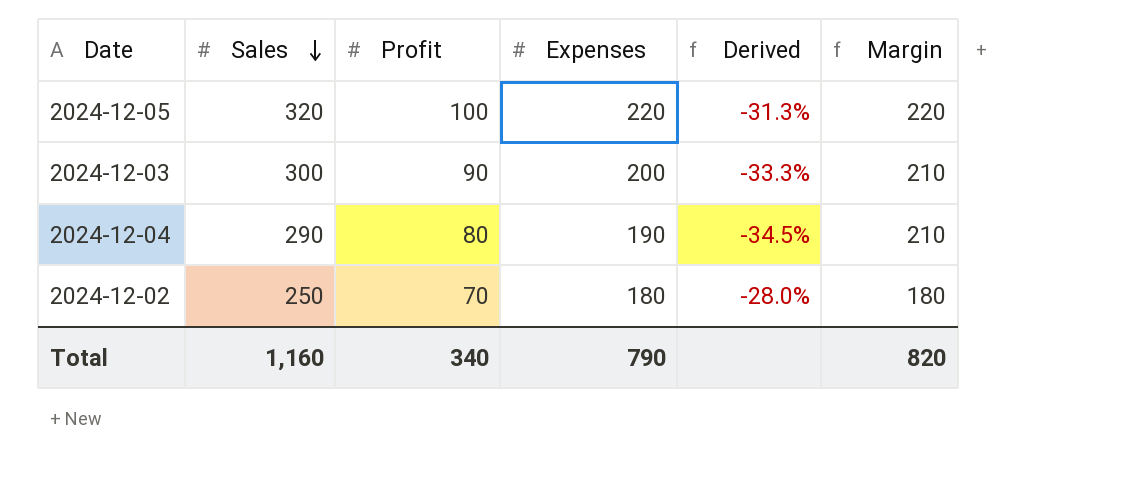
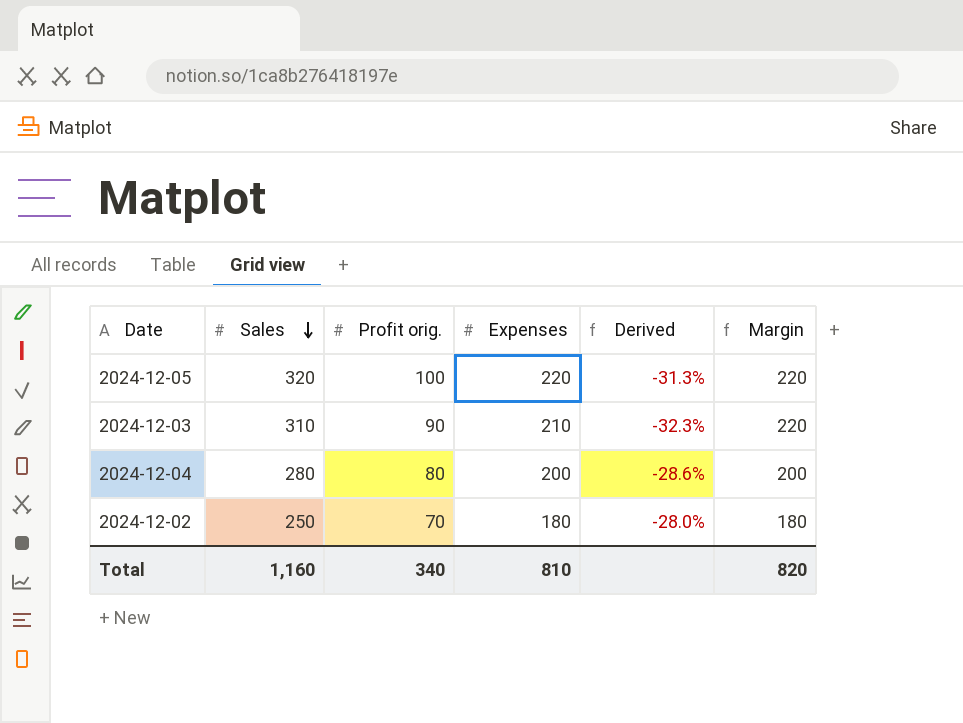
column name: Profit -> Profit orig.
2024-12-03 | Sales: 300 -> 310
2024-12-03 | Expenses: 200 -> 210
2024-12-03 | Derived: -33.3% -> -32.3%
2024-12-03 | Margin: 210 -> 220
2024-12-04 | Sales: 290 -> 280
2024-12-04 | Expenses: 190 -> 200
2024-12-04 | Derived: -34.5% -> -28.6%
2024-12-04 | Margin: 210 -> 200
Total | Expenses: 790 -> 810

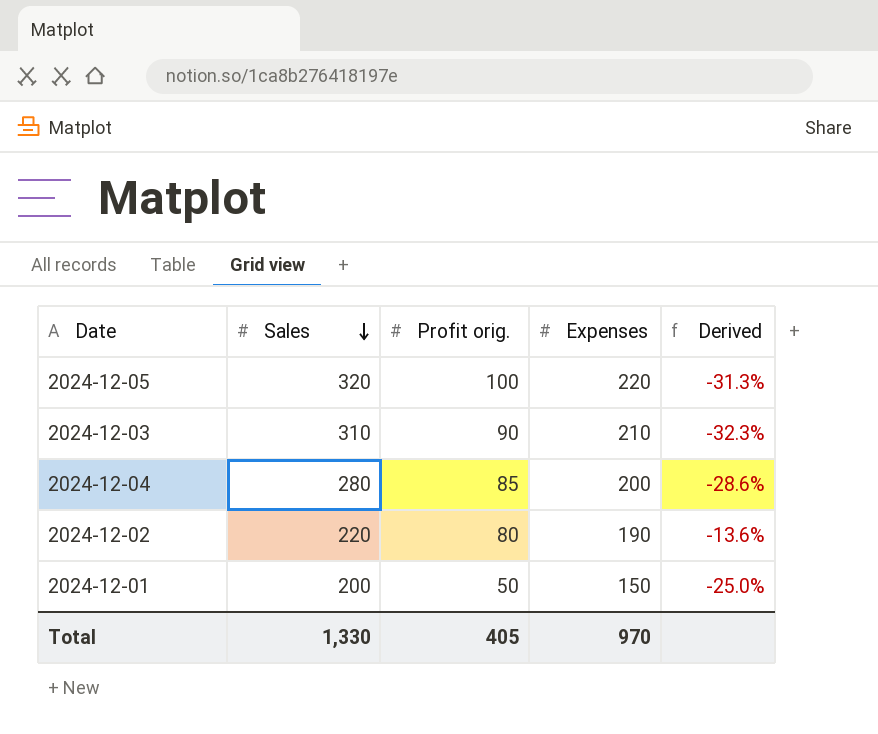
column Margin | formula: [Sales] - [Profit orig.] -> none
2024-12-04 | Profit orig.: 80 -> 85
2024-12-02 | Sales: 250 -> 220
2024-12-02 | Profit orig.: 70 -> 80
2024-12-02 | Expenses: 180 -> 190
2024-12-02 | Derived: -28.0% -> -13.6%
row 2024-12-01: none -> 200 | 50 | 150 | -25.0%
Total | Sales: 1,160 -> 1,330
Total | Profit orig.: 340 -> 405
Total | Expenses: 810 -> 970

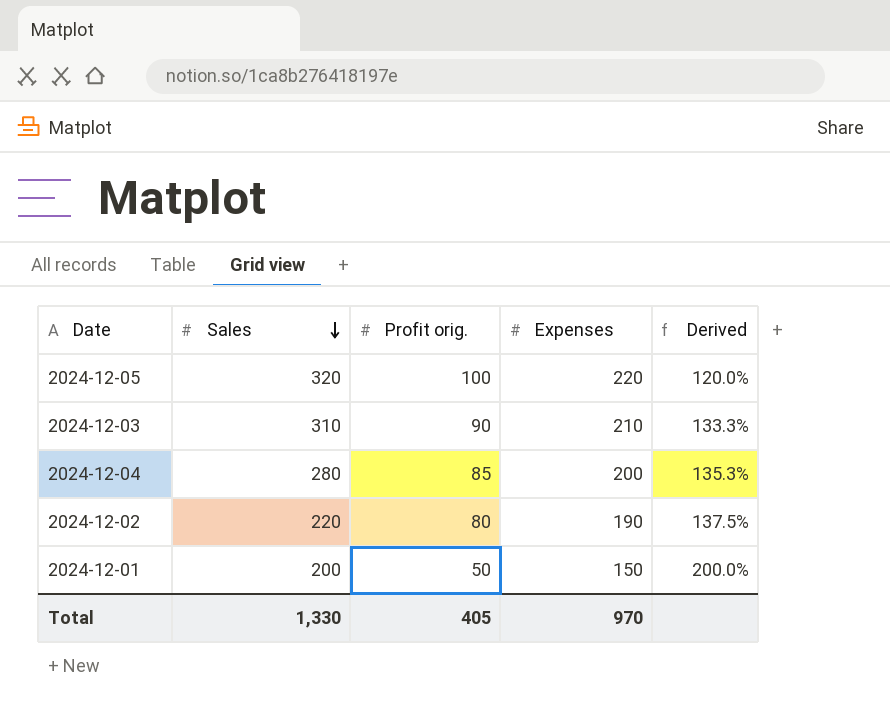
column Derived | formula: ([Expenses] - [Sales]) / [Sales] -> ([Expenses] - [Profit orig.]) / [Profit orig.]

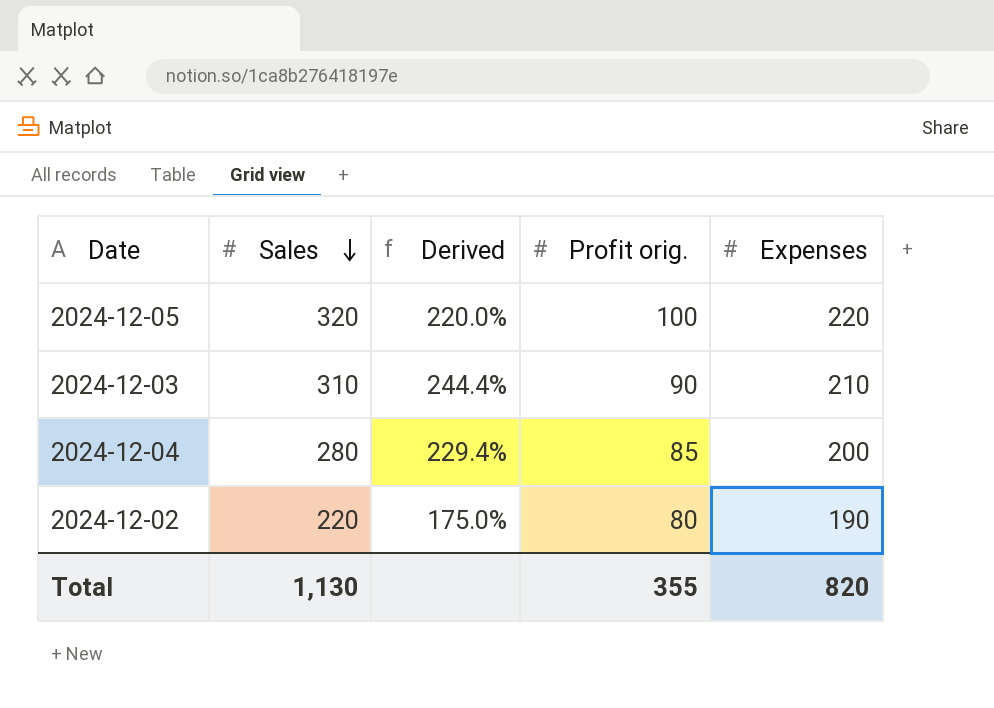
column Derived | formula: ([Expenses] - [Profit orig.]) / [Profit orig.] -> ([Sales] - [Profit orig.]) / [Profit orig.]
column Derived | position: 5 -> 3
row 2024-12-01: 200 | 50 | 150 | 200.0% -> none
Total | Sales: 1,330 -> 1,130
Total | Profit orig.: 405 -> 355
Total | Expenses: 970 -> 820

